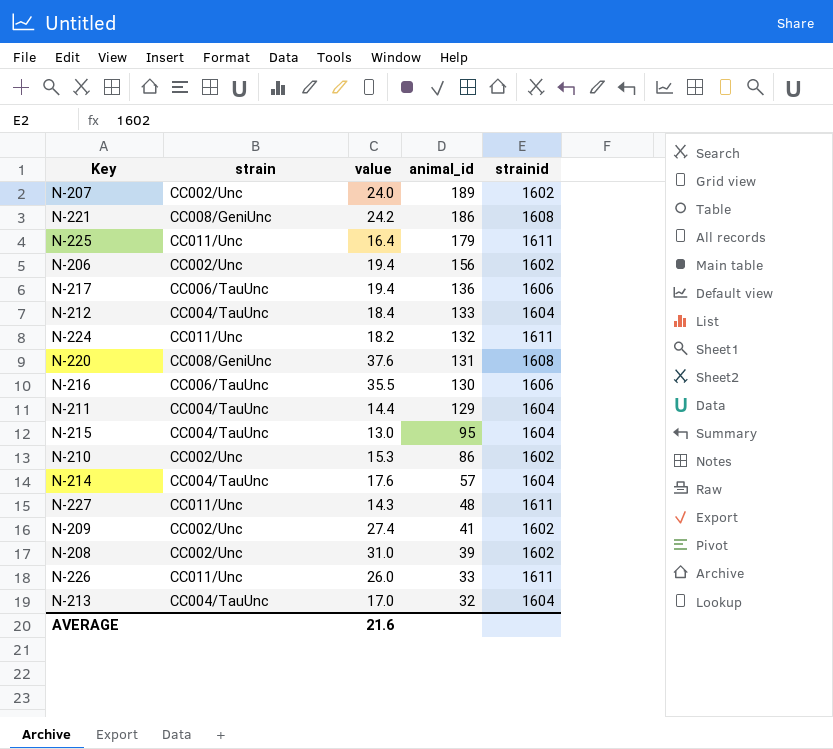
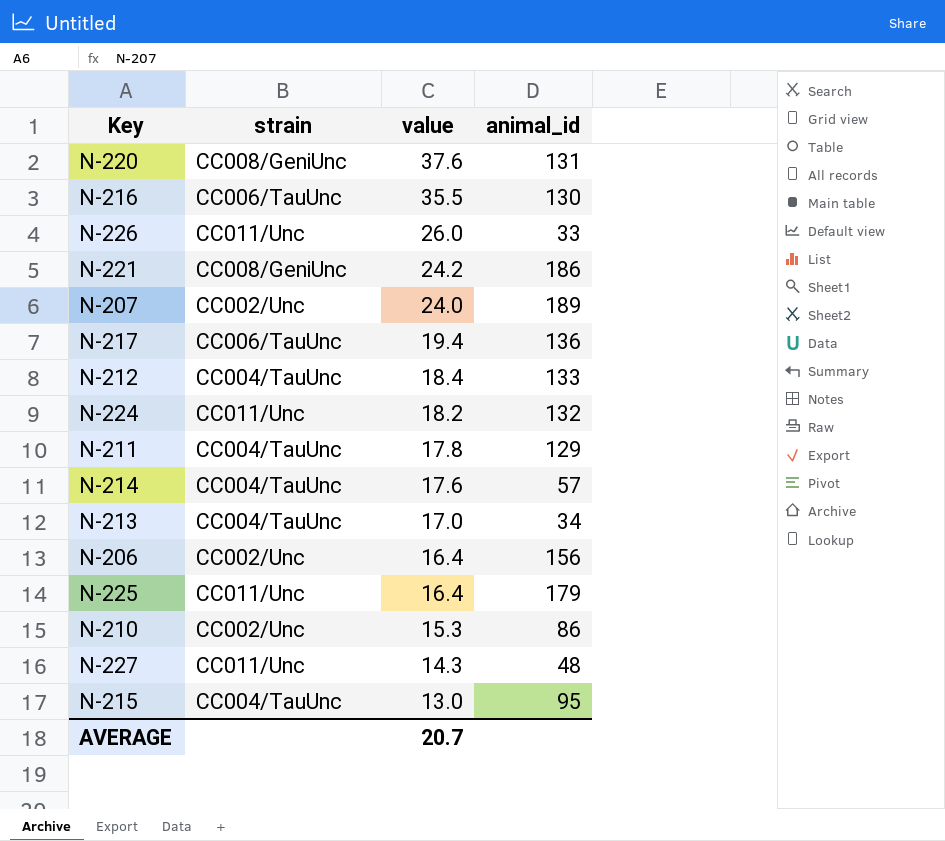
row order: animal_id descending -> value descending
column strainid | position: 5 -> none
row N-209: CC002/Unc | 27.4 | 41 | 1602 -> none
row N-208: CC002/Unc | 31.0 | 39 | 1602 -> none
N-211 | value: 14.4 -> 17.8
N-213 | animal_id: 32 -> 34
N-206 | value: 19.4 -> 16.4
AVERAGE | value: 21.6 -> 20.7

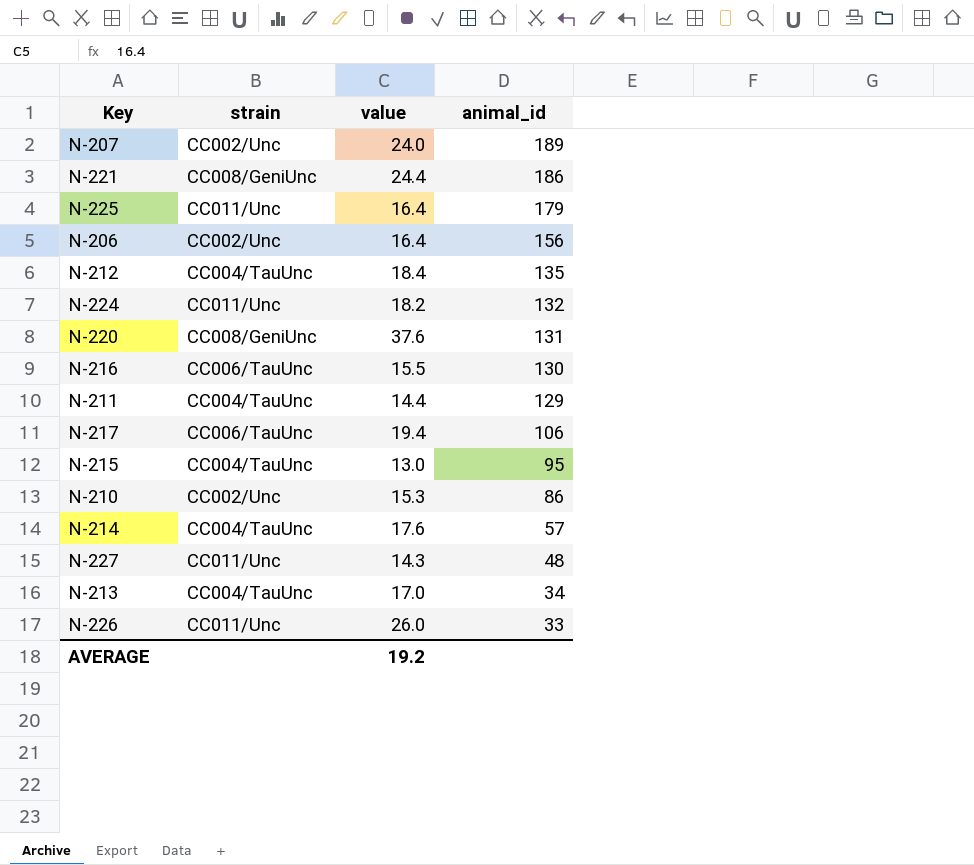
row order: value descending -> animal_id descending
N-221 | value: 24.2 -> 24.4
N-212 | animal_id: 133 -> 135
N-216 | value: 35.5 -> 15.5
N-211 | value: 17.8 -> 14.4
N-217 | animal_id: 136 -> 106
AVERAGE | value: 20.7 -> 19.2

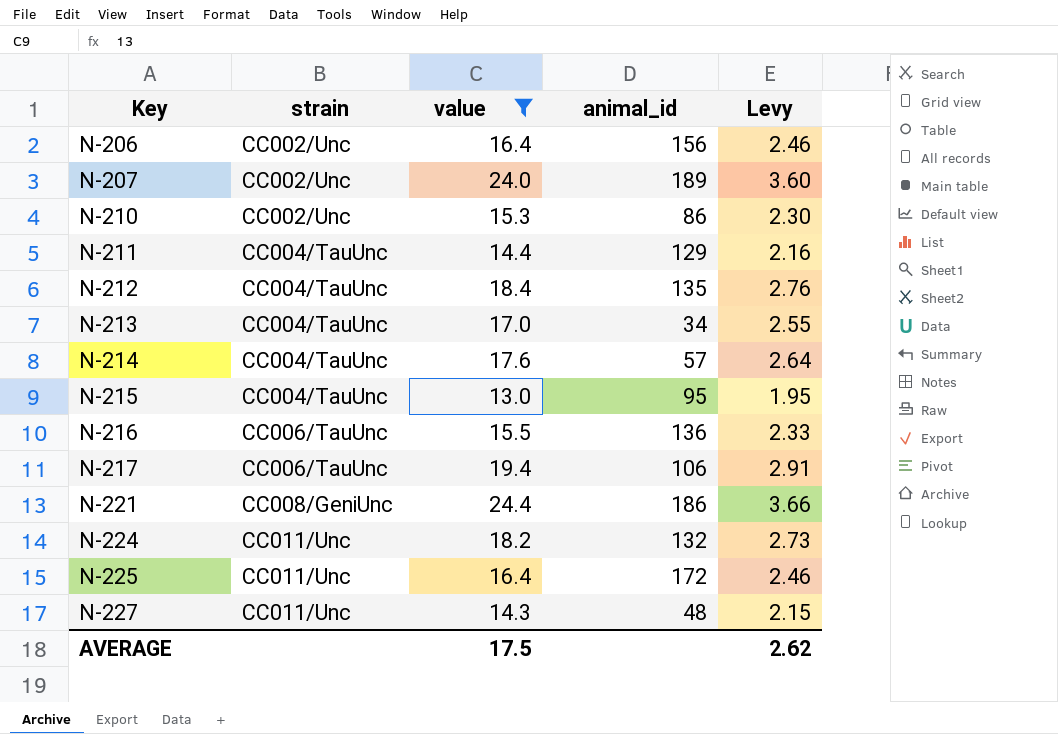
filter: none -> value <= 24.4
row order: animal_id descending -> Key ascending
column Levy | formula: none -> [value] * 0.15
N-216 | animal_id: 130 -> 136
N-225 | animal_id: 179 -> 172
AVERAGE | value: 19.2 -> 17.5

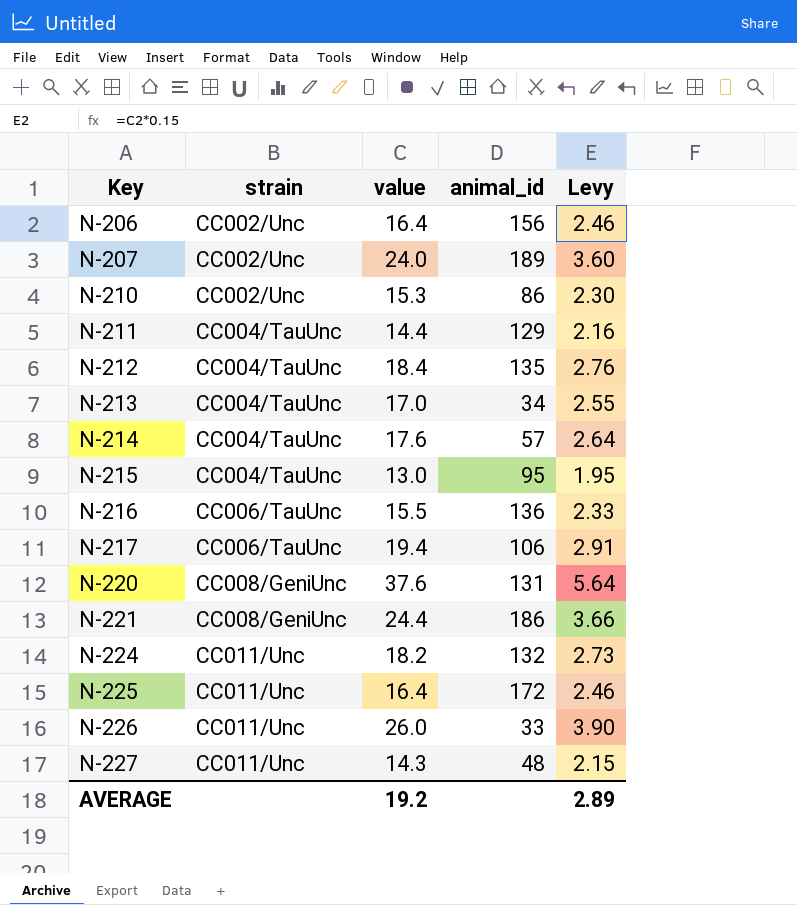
filter: value <= 24.4 -> none
AVERAGE | value: 17.5 -> 19.2
AVERAGE | Levy: 2.62 -> 2.89

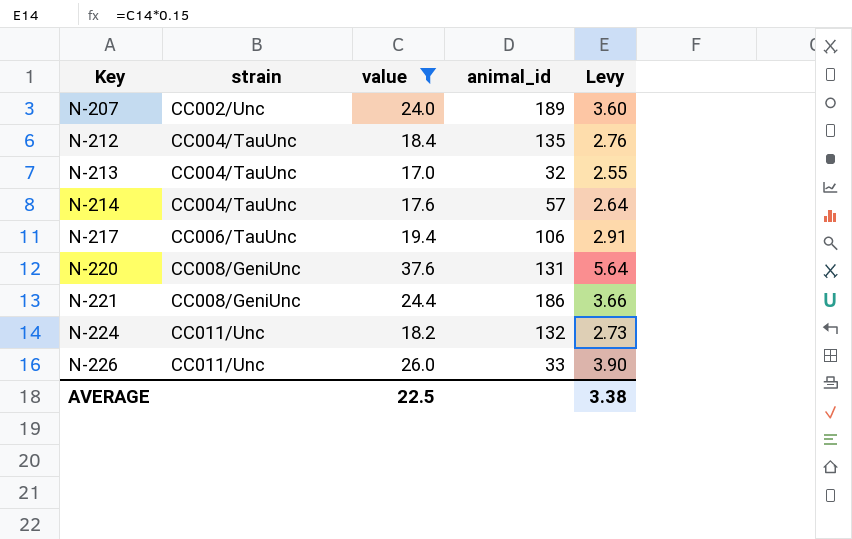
filter: none -> value >= 17.0
N-213 | animal_id: 34 -> 32
AVERAGE | value: 19.2 -> 22.5
AVERAGE | Levy: 2.89 -> 3.38

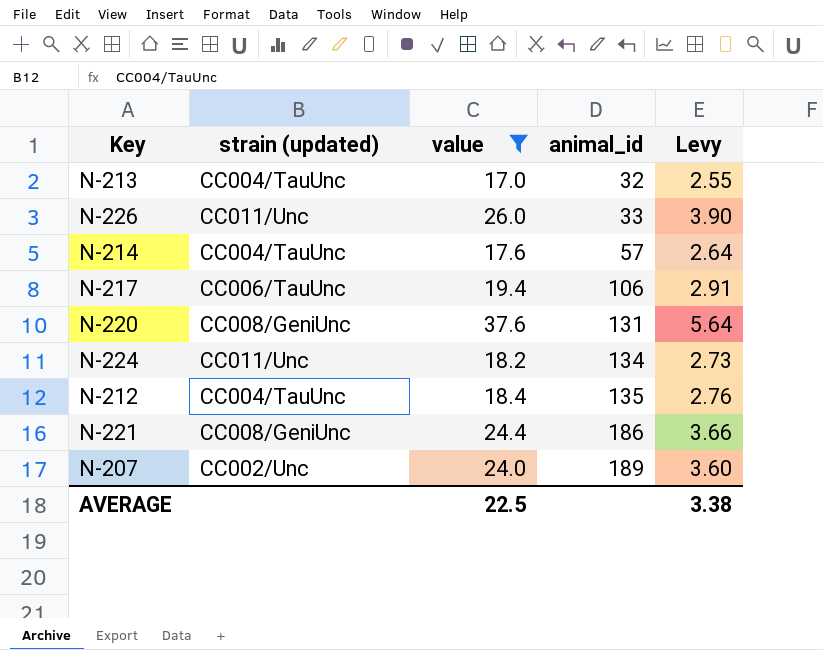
row order: Key ascending -> animal_id ascending
column name: strain -> strain (updated)
N-224 | animal_id: 132 -> 134

